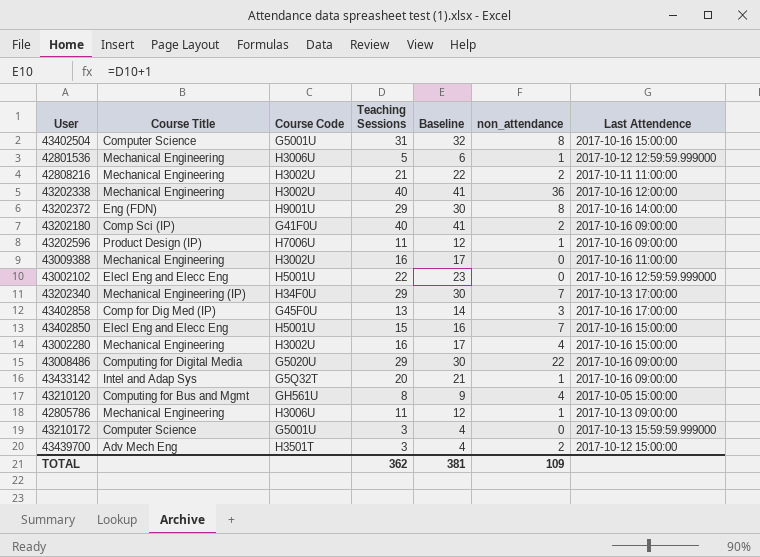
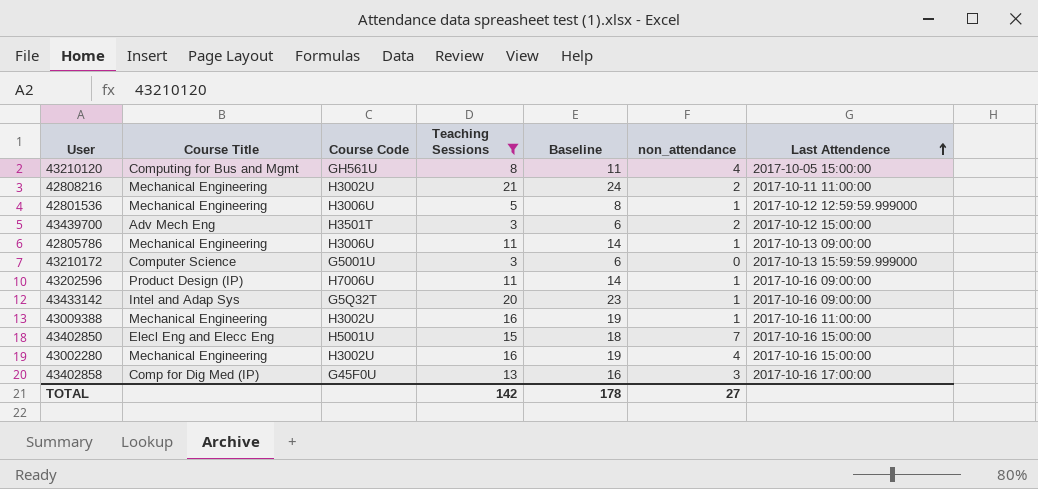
filter: none -> Teaching Sessions <= 21
row order: none -> Last Attendence ascending
column Baseline | formula: [Teaching Sessions] + 1 -> [Teaching Sessions] + 3
43009388 | non_attendance: 0 -> 1
TOTAL | Teaching Sessions: 362 -> 142
TOTAL | Baseline: 381 -> 178
TOTAL | non_attendance: 109 -> 27

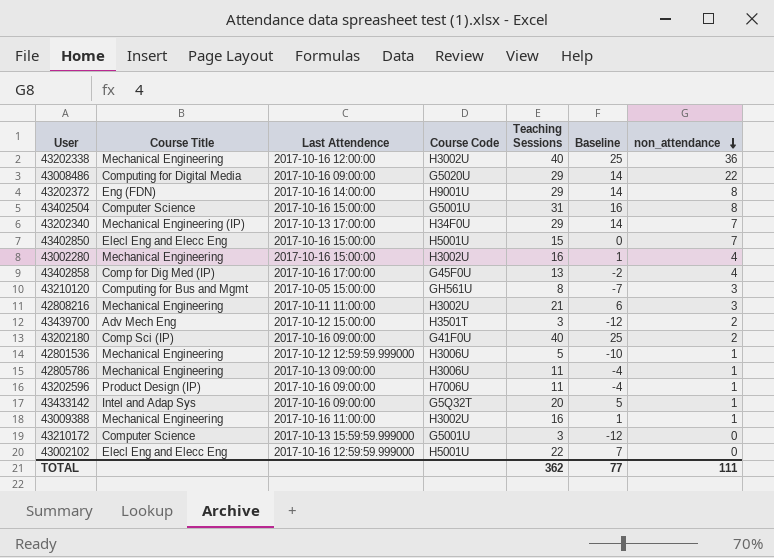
filter: Teaching Sessions <= 21 -> none
row order: Last Attendence ascending -> non_attendance descending
column Last Attendence | position: 7 -> 3
column Baseline | formula: [Teaching Sessions] + 3 -> [Teaching Sessions] - 15
43402858 | non_attendance: 3 -> 4
43210120 | non_attendance: 4 -> 3
42808216 | non_attendance: 2 -> 3
TOTAL | Teaching Sessions: 142 -> 362
TOTAL | Baseline: 178 -> 77
TOTAL | non_attendance: 27 -> 111

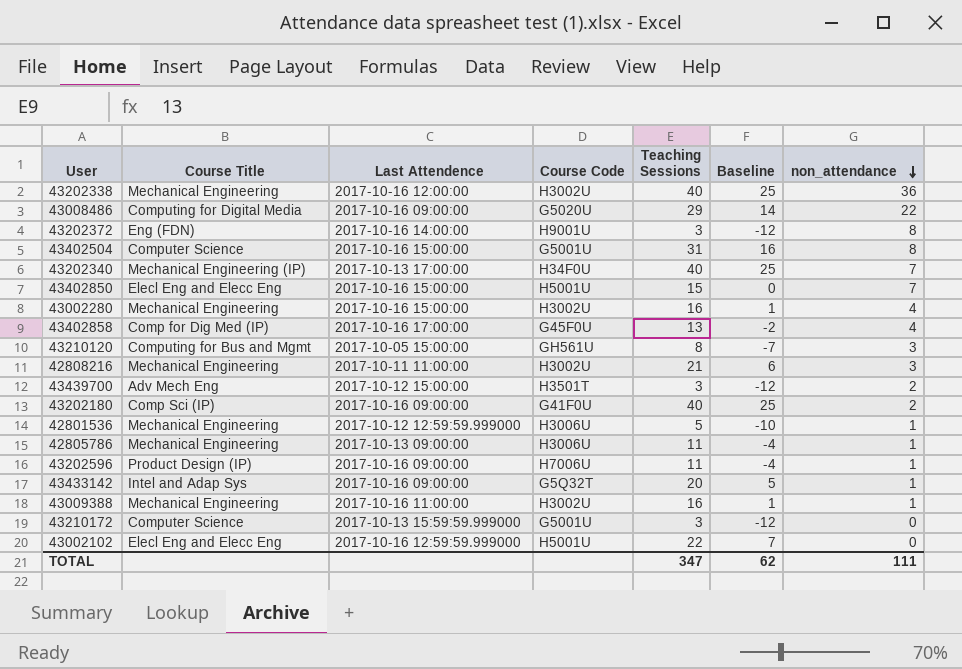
43202372 | Teaching Sessions: 29 -> 3
43202372 | Baseline: 14 -> -12
43202340 | Teaching Sessions: 29 -> 40
43202340 | Baseline: 14 -> 25
TOTAL | Teaching Sessions: 362 -> 347
TOTAL | Baseline: 77 -> 62

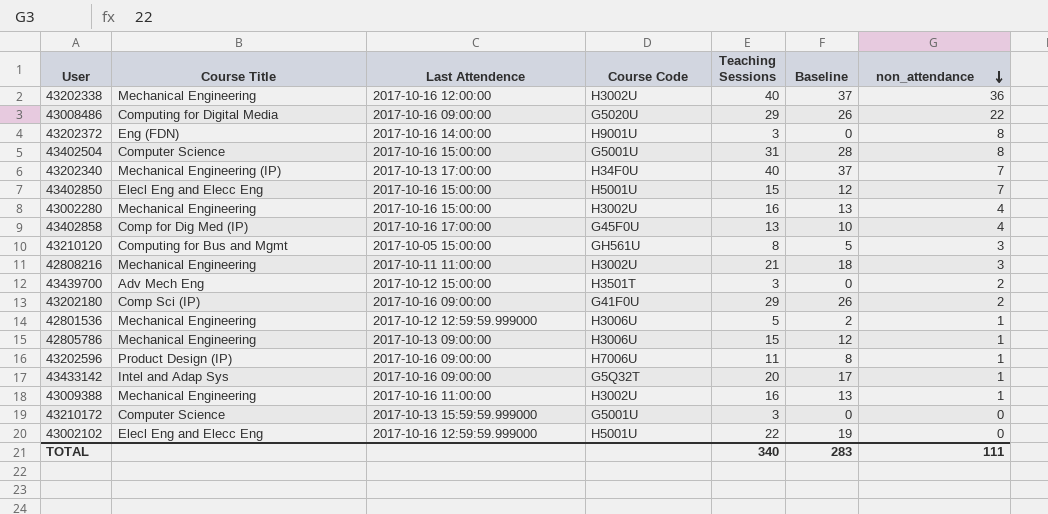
column Baseline | formula: [Teaching Sessions] - 15 -> [Teaching Sessions] - 3
43202180 | Teaching Sessions: 40 -> 29
42805786 | Teaching Sessions: 11 -> 15
TOTAL | Teaching Sessions: 347 -> 340
TOTAL | Baseline: 62 -> 283

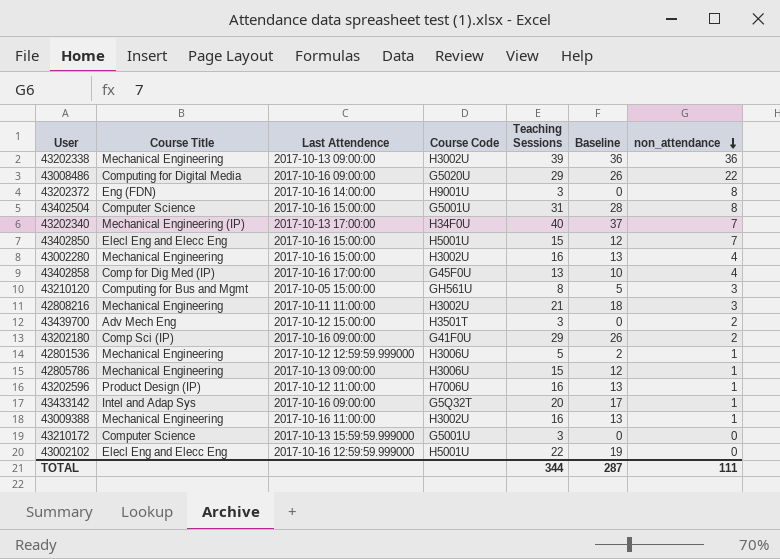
43202338 | Last Attendence: 2017-10-16 12:00:00 -> 2017-10-13 09:00:00
43202338 | Teaching Sessions: 40 -> 39
43202338 | Baseline: 37 -> 36
43202596 | Last Attendence: 2017-10-16 09:00:00 -> 2017-10-12 11:00:00
43202596 | Teaching Sessions: 11 -> 16
43202596 | Baseline: 8 -> 13
TOTAL | Teaching Sessions: 340 -> 344
TOTAL | Baseline: 283 -> 287

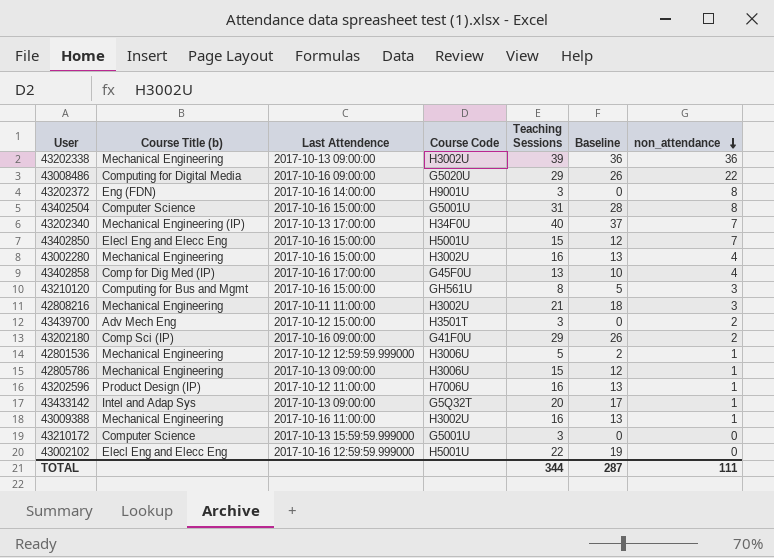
column name: Course Title -> Course Title (b)
43210120 | Last Attendence: 2017-10-05 15:00:00 -> 2017-10-16 15:00:00
43433142 | Last Attendence: 2017-10-16 09:00:00 -> 2017-10-13 09:00:00

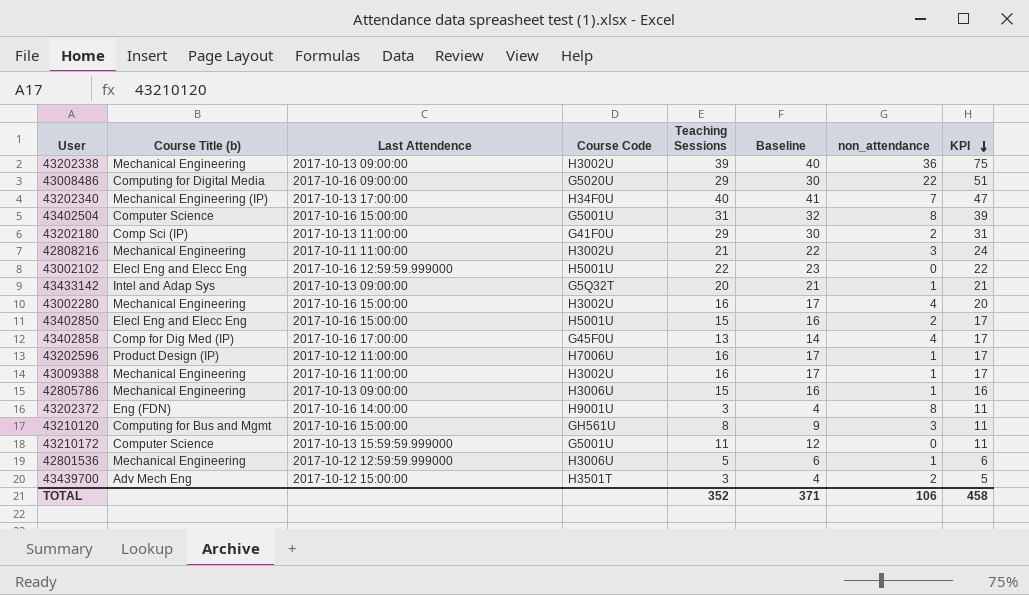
row order: non_attendance descending -> KPI descending
column Baseline | formula: [Teaching Sessions] - 3 -> [Teaching Sessions] + 1
column KPI | formula: none -> [Teaching Sessions] + [non_attendance]
43202180 | Last Attendence: 2017-10-16 09:00:00 -> 2017-10-13 11:00:00
43402850 | non_attendance: 7 -> 2
43210172 | Teaching Sessions: 3 -> 11
TOTAL | Teaching Sessions: 344 -> 352
TOTAL | Baseline: 287 -> 371
TOTAL | non_attendance: 111 -> 106

